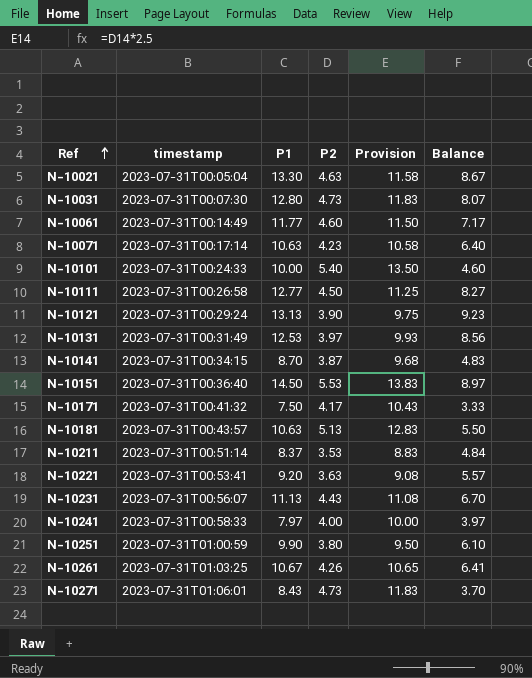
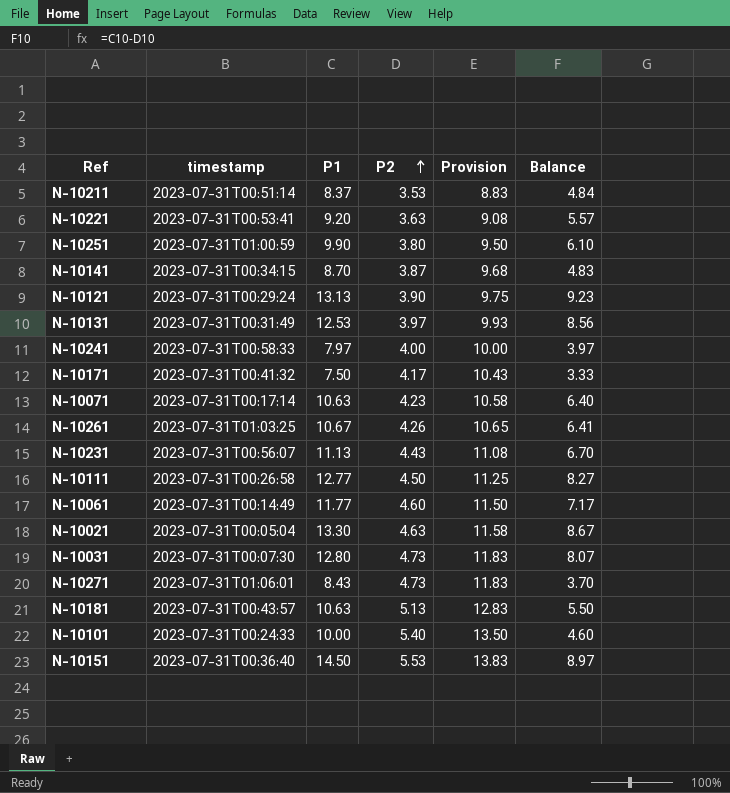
row order: Ref ascending -> P2 ascending

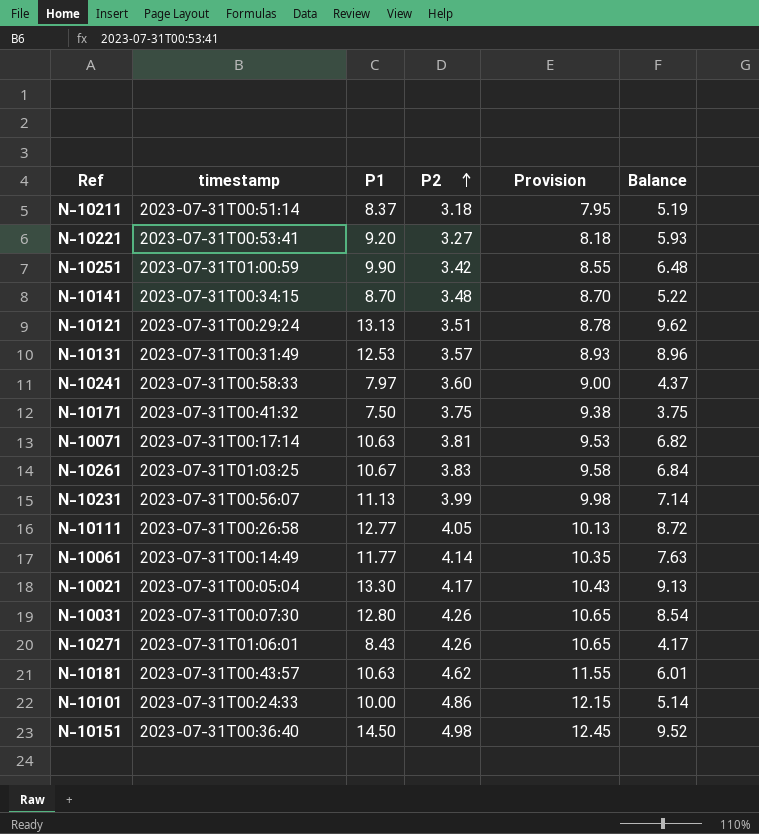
N-10211 | P2: 3.53 -> 3.18
N-10211 | Provision: 8.83 -> 7.95
N-10211 | Balance: 4.84 -> 5.19
N-10221 | P2: 3.63 -> 3.27
N-10221 | Provision: 9.08 -> 8.18
N-10221 | Balance: 5.57 -> 5.93
N-10251 | P2: 3.80 -> 3.42
N-10251 | Provision: 9.50 -> 8.55
N-10251 | Balance: 6.10 -> 6.48
N-10141 | P2: 3.87 -> 3.48
N-10141 | Provision: 9.68 -> 8.70
N-10141 | Balance: 4.83 -> 5.22
N-10121 | P2: 3.90 -> 3.51
N-10121 | Provision: 9.75 -> 8.78
N-10121 | Balance: 9.23 -> 9.62
N-10131 | P2: 3.97 -> 3.57
N-10131 | Provision: 9.93 -> 8.93
N-10131 | Balance: 8.56 -> 8.96
N-10241 | P2: 4.00 -> 3.60
N-10241 | Provision: 10.00 -> 9.00
N-10241 | Balance: 3.97 -> 4.37
N-10171 | P2: 4.17 -> 3.75
N-10171 | Provision: 10.43 -> 9.38
N-10171 | Balance: 3.33 -> 3.75
N-10071 | P2: 4.23 -> 3.81
N-10071 | Provision: 10.58 -> 9.53
N-10071 | Balance: 6.40 -> 6.82
N-10261 | P2: 4.26 -> 3.83
N-10261 | Provision: 10.65 -> 9.58
N-10261 | Balance: 6.41 -> 6.84
N-10231 | P2: 4.43 -> 3.99
N-10231 | Provision: 11.08 -> 9.98
N-10231 | Balance: 6.70 -> 7.14
N-10111 | P2: 4.50 -> 4.05
N-10111 | Provision: 11.25 -> 10.13
N-10111 | Balance: 8.27 -> 8.72
N-10061 | P2: 4.60 -> 4.14
N-10061 | Provision: 11.50 -> 10.35
N-10061 | Balance: 7.17 -> 7.63
N-10021 | P2: 4.63 -> 4.17
N-10021 | Provision: 11.58 -> 10.43
N-10021 | Balance: 8.67 -> 9.13
N-10031 | P2: 4.73 -> 4.26
N-10031 | Provision: 11.83 -> 10.65
N-10031 | Balance: 8.07 -> 8.54
N-10271 | P2: 4.73 -> 4.26
N-10271 | Provision: 11.83 -> 10.65
N-10271 | Balance: 3.70 -> 4.17
N-10181 | P2: 5.13 -> 4.62
N-10181 | Provision: 12.83 -> 11.55
N-10181 | Balance: 5.50 -> 6.01
N-10101 | P2: 5.40 -> 4.86
N-10101 | Provision: 13.50 -> 12.15
N-10101 | Balance: 4.60 -> 5.14
N-10151 | P2: 5.53 -> 4.98
N-10151 | Provision: 13.83 -> 12.45
N-10151 | Balance: 8.97 -> 9.52

